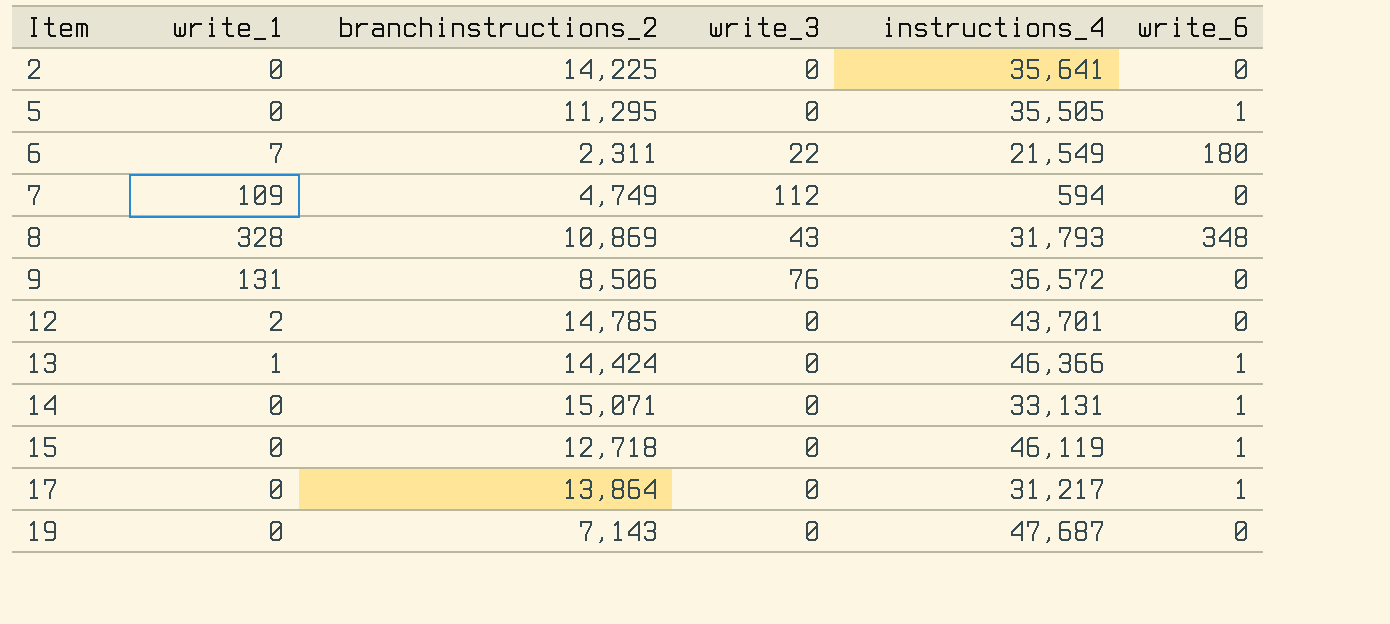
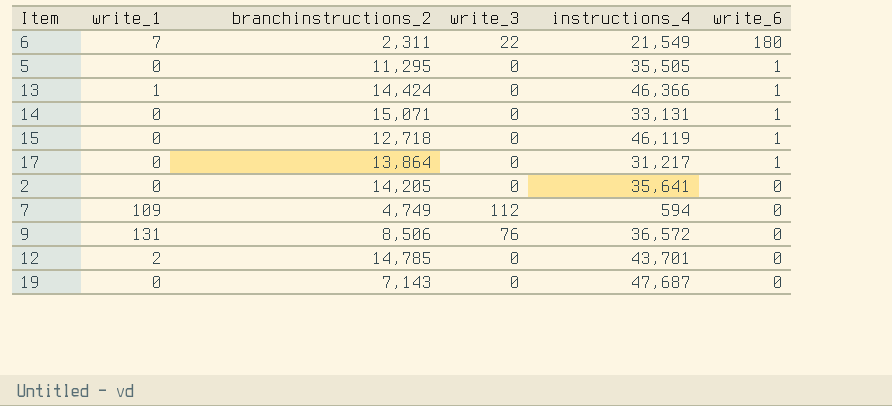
row order: Item ascending -> write_6 descending
row 8: 328 | 10,869 | 43 | 31,793 | 348 -> none
2 | branchinstructions_2: 14,225 -> 14,205

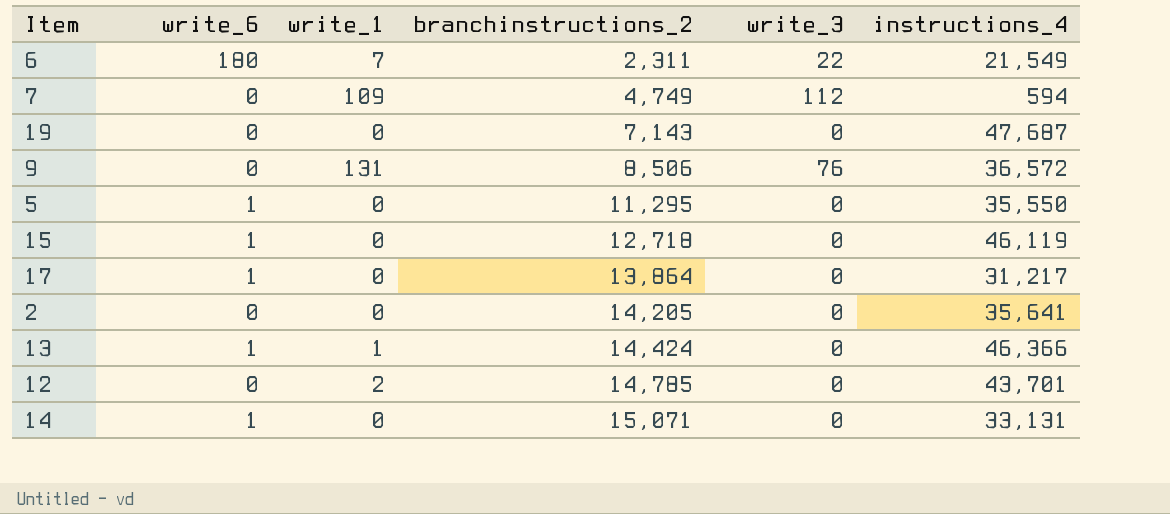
row order: write_6 descending -> branchinstructions_2 ascending
column write_6 | position: 6 -> 2
5 | instructions_4: 35,505 -> 35,550

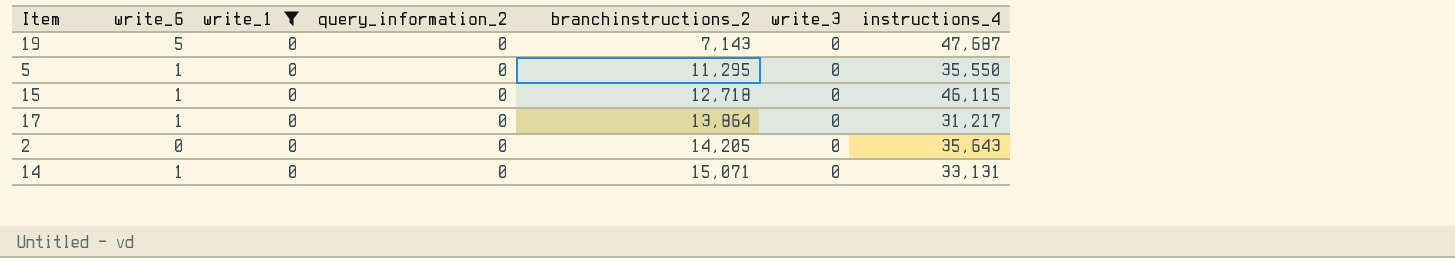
filter: none -> write_1 = 0
column query_information_2 | position: none -> 4
19 | write_6: 0 -> 5
15 | instructions_4: 46,119 -> 46,115
2 | instructions_4: 35,641 -> 35,643

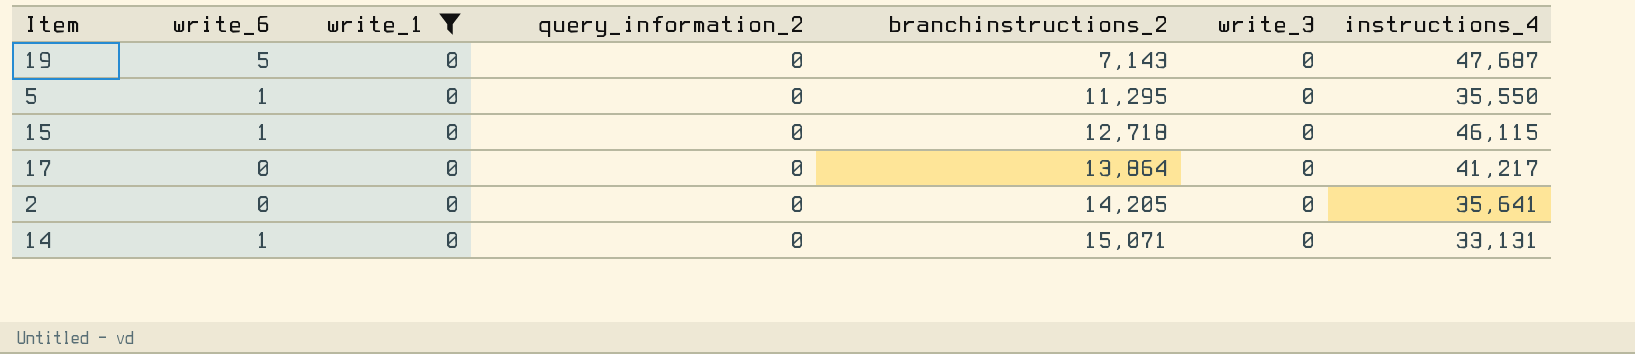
17 | write_6: 1 -> 0
17 | instructions_4: 31,217 -> 41,217
2 | instructions_4: 35,643 -> 35,641

